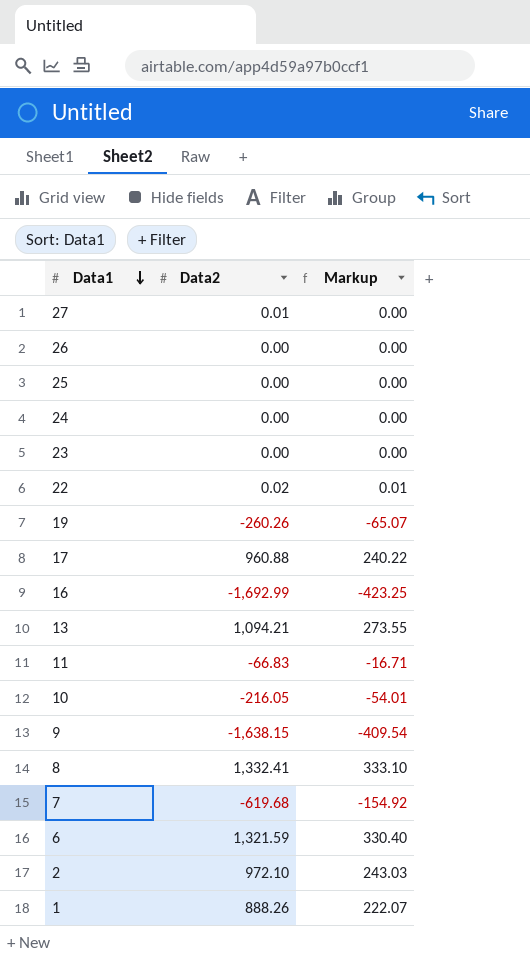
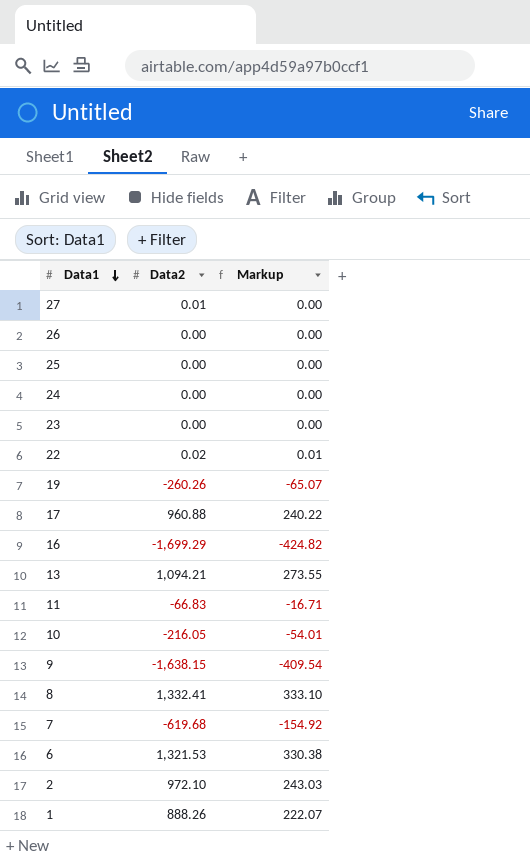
16 | Data2: -1,692.99 -> -1,699.29
16 | Markup: -423.25 -> -424.82
6 | Data2: 1,321.59 -> 1,321.53
6 | Markup: 330.40 -> 330.38

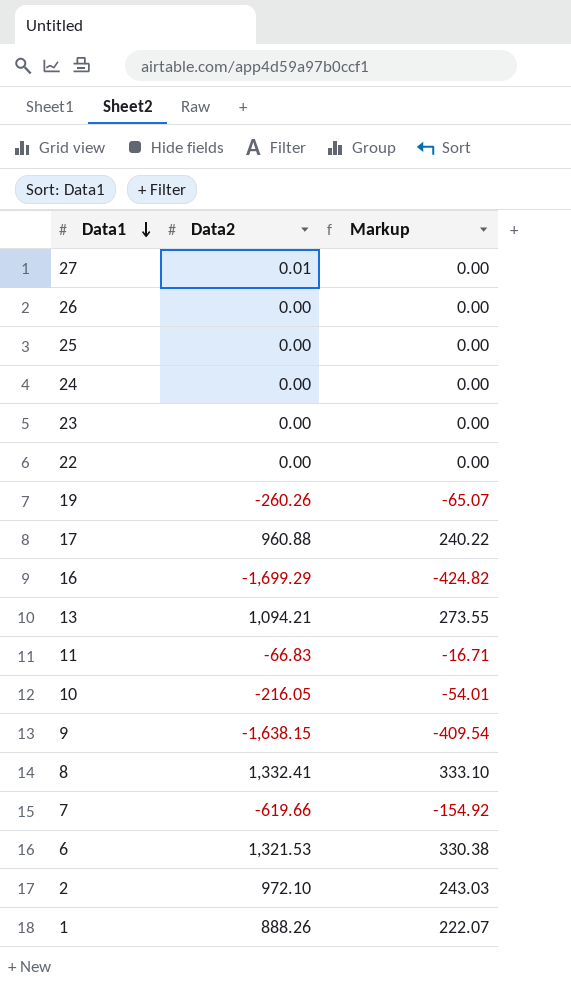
22 | Data2: 0.02 -> 0.00
22 | Markup: 0.01 -> 0.00
7 | Data2: -619.68 -> -619.66

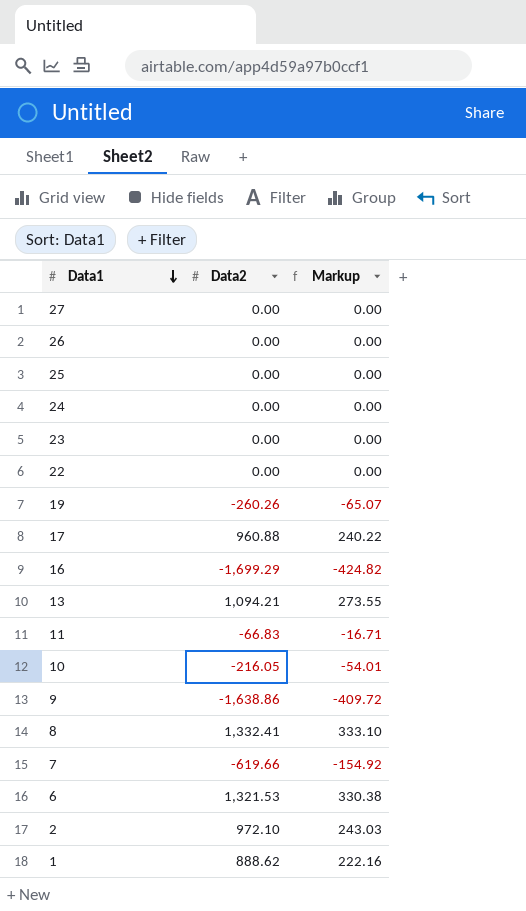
27 | Data2: 0.01 -> 0.00
9 | Data2: -1,638.15 -> -1,638.86
9 | Markup: -409.54 -> -409.72
1 | Data2: 888.26 -> 888.62
1 | Markup: 222.07 -> 222.16

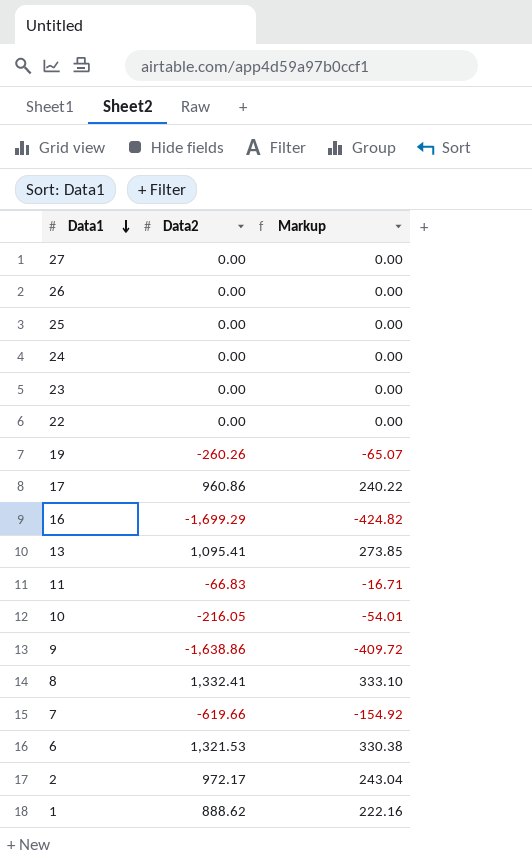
17 | Data2: 960.88 -> 960.86
13 | Data2: 1,094.21 -> 1,095.41
13 | Markup: 273.55 -> 273.85
2 | Data2: 972.10 -> 972.17
2 | Markup: 243.03 -> 243.04

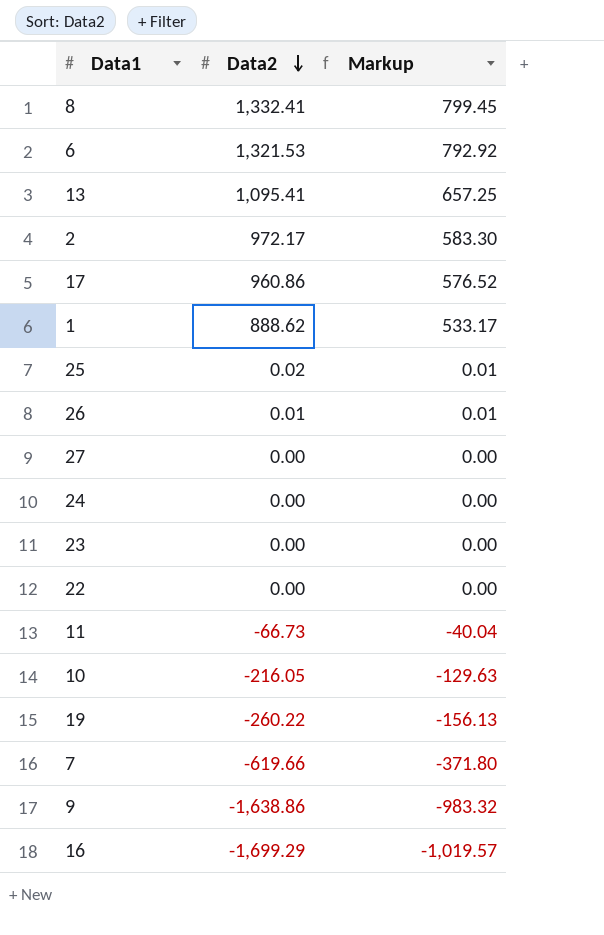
row order: Data1 descending -> Data2 descending
column Markup | formula: [Data2] * 0.25 -> [Data2] * 0.6
25 | Data2: 0.00 -> 0.02
26 | Data2: 0.00 -> 0.01
11 | Data2: -66.83 -> -66.73
19 | Data2: -260.26 -> -260.22

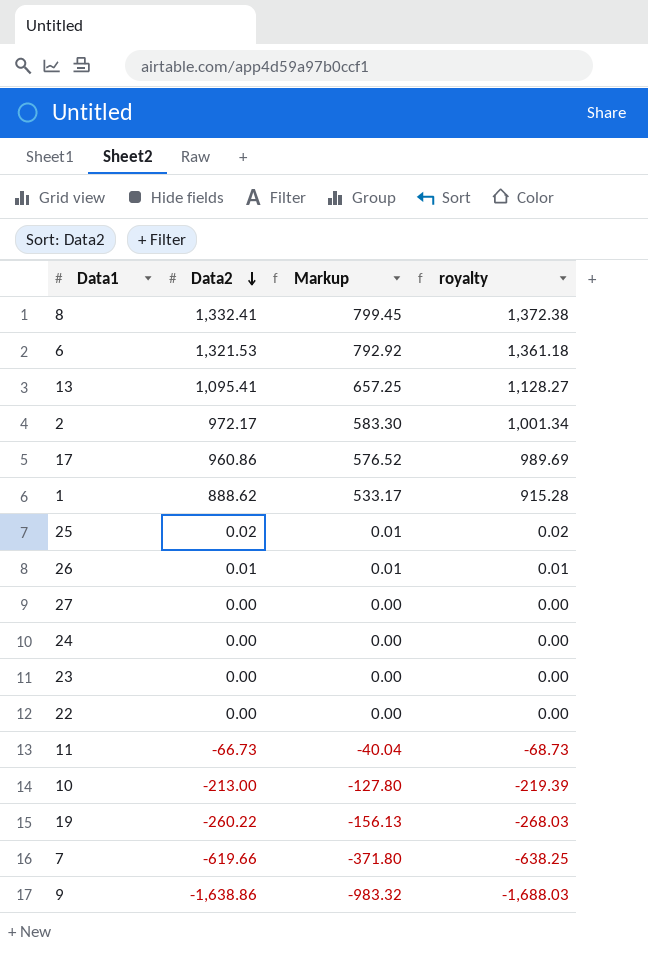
column royalty | formula: none -> [Data2] * 1.03
row 16: -1,699.29 | -1,019.57 -> none
10 | Data2: -216.05 -> -213.00
10 | Markup: -129.63 -> -127.80

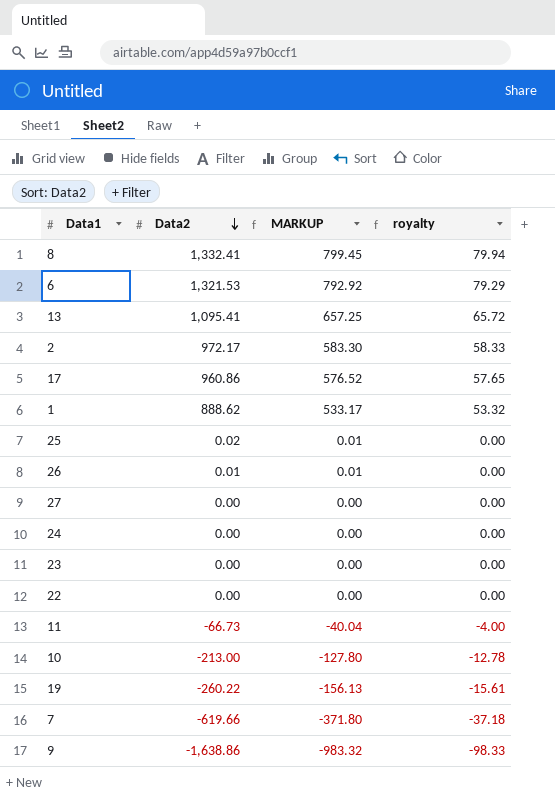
column name: Markup -> MARKUP
column royalty | formula: [Data2] * 1.03 -> [Data2] * 0.06

